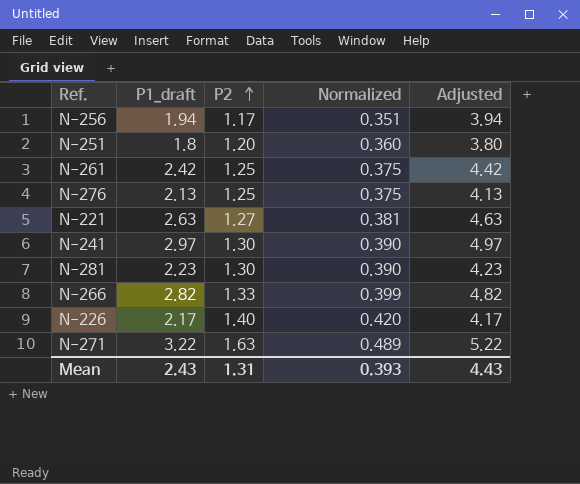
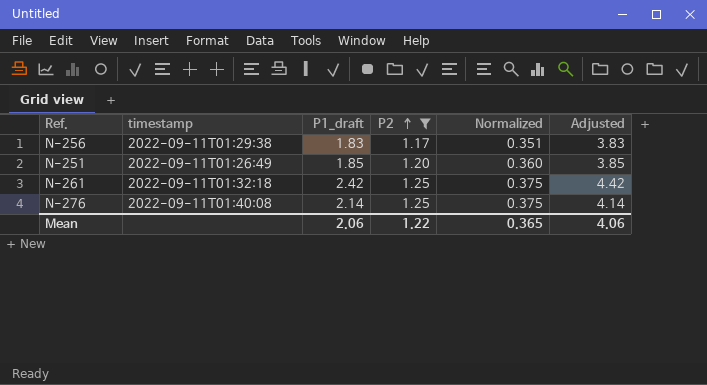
filter: none -> P2 <= 1.25
column timestamp | position: none -> 2
N-256 | P1_draft: 1.94 -> 1.83
N-256 | Adjusted: 3.94 -> 3.83
N-251 | P1_draft: 1.8 -> 1.85
N-251 | Adjusted: 3.80 -> 3.85
N-276 | P1_draft: 2.13 -> 2.14
N-276 | Adjusted: 4.13 -> 4.14
Mean | P1_draft: 2.43 -> 2.06
Mean | P2: 1.31 -> 1.22
Mean | Normalized: 0.393 -> 0.365
Mean | Adjusted: 4.43 -> 4.06

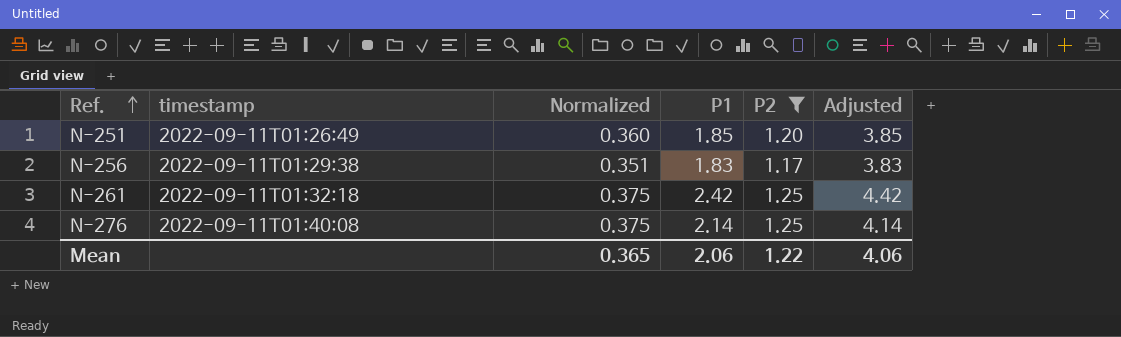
row order: P2 ascending -> Ref. ascending
column Normalized | position: 5 -> 3
column name: P1_draft -> P1

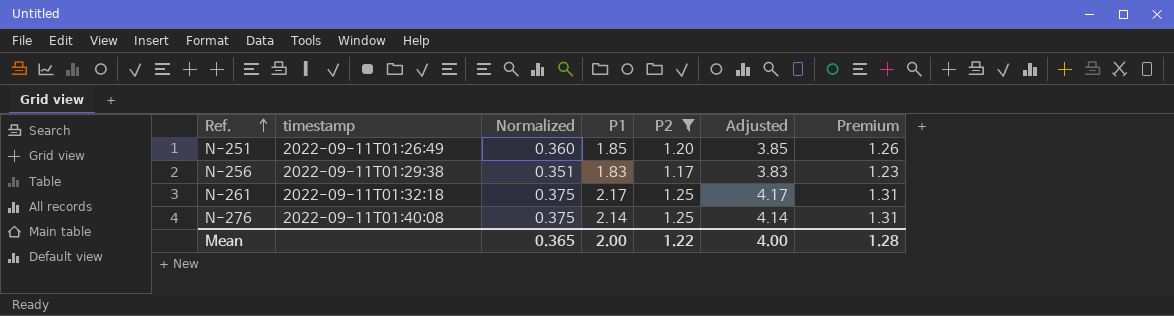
column Premium | formula: none -> [P2] * 1.05
N-261 | P1: 2.42 -> 2.17
N-261 | Adjusted: 4.42 -> 4.17
Mean | P1: 2.06 -> 2.00
Mean | Adjusted: 4.06 -> 4.00

